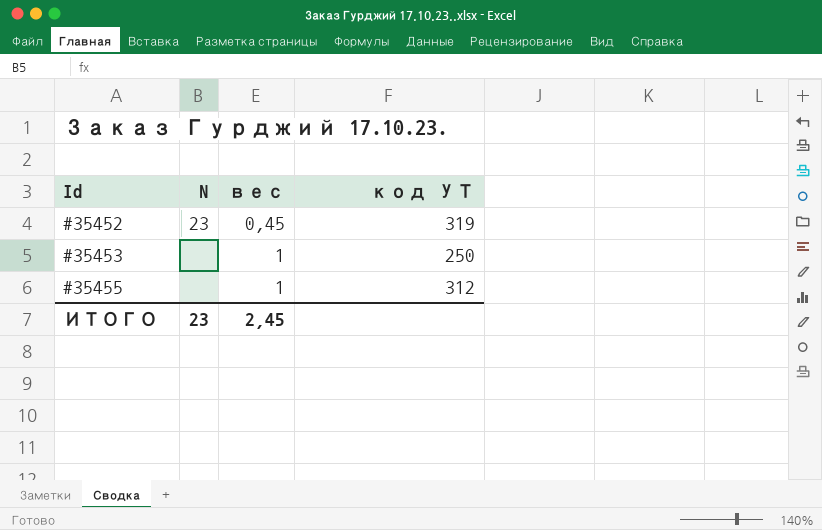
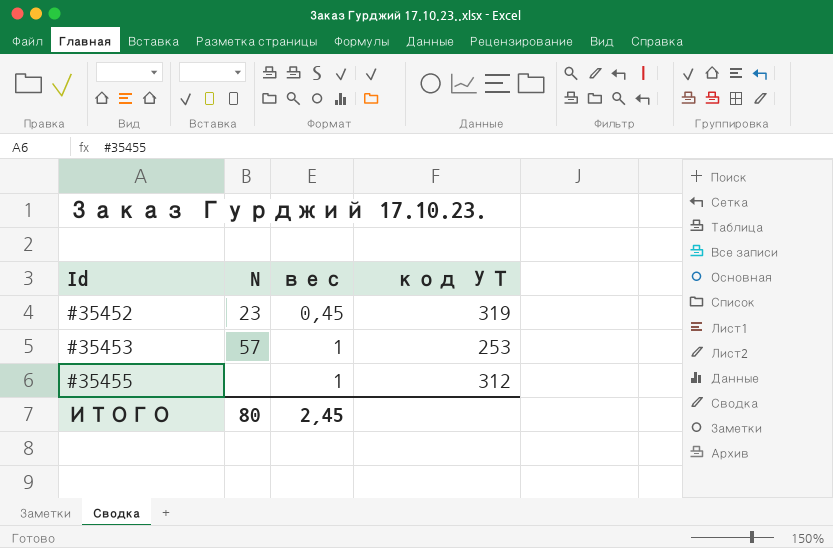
#35453 | N: none -> 57
#35453 | код УТ: 250 -> 253
ИТОГО | N: 23 -> 80

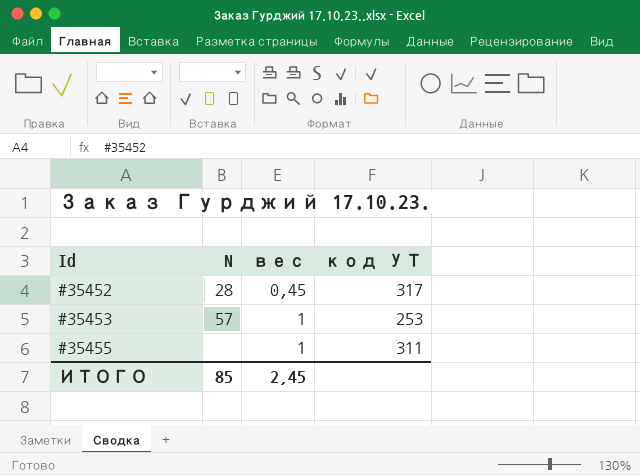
#35452 | N: 23 -> 28
#35452 | код УТ: 319 -> 317
#35455 | код УТ: 312 -> 311
ИТОГО | N: 80 -> 85

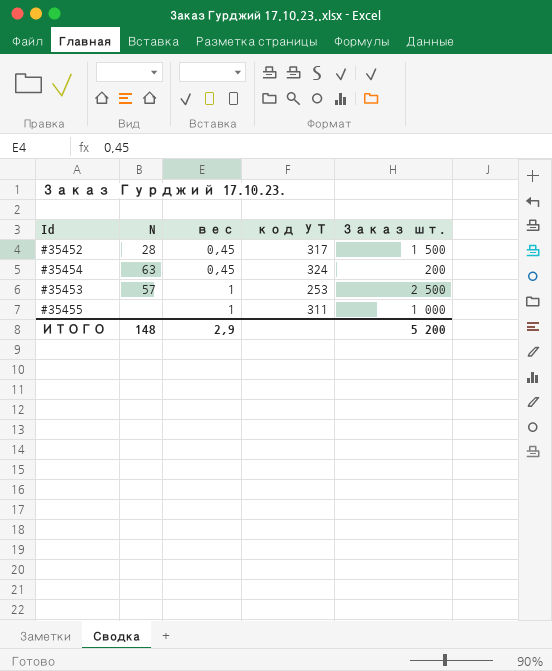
column Заказ шт. | position: none -> 5
row #35454: none -> 63 | 0,45 | 324 | 200
ИТОГО | N: 85 -> 148
ИТОГО | вес: 2,45 -> 2,9

